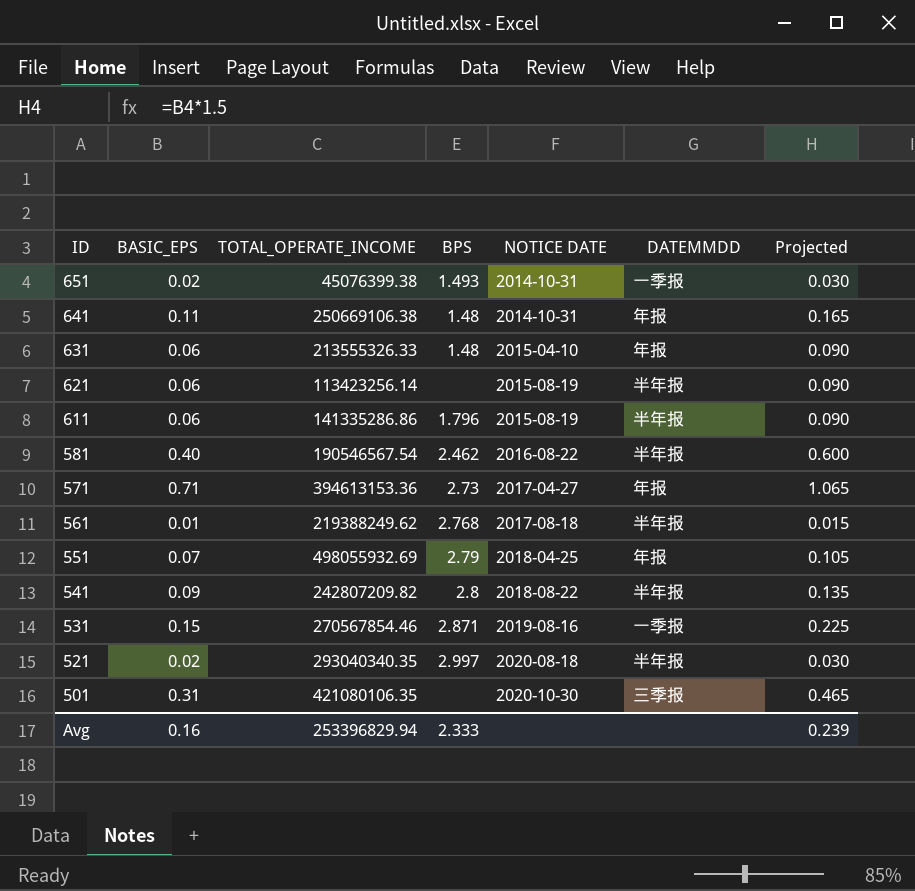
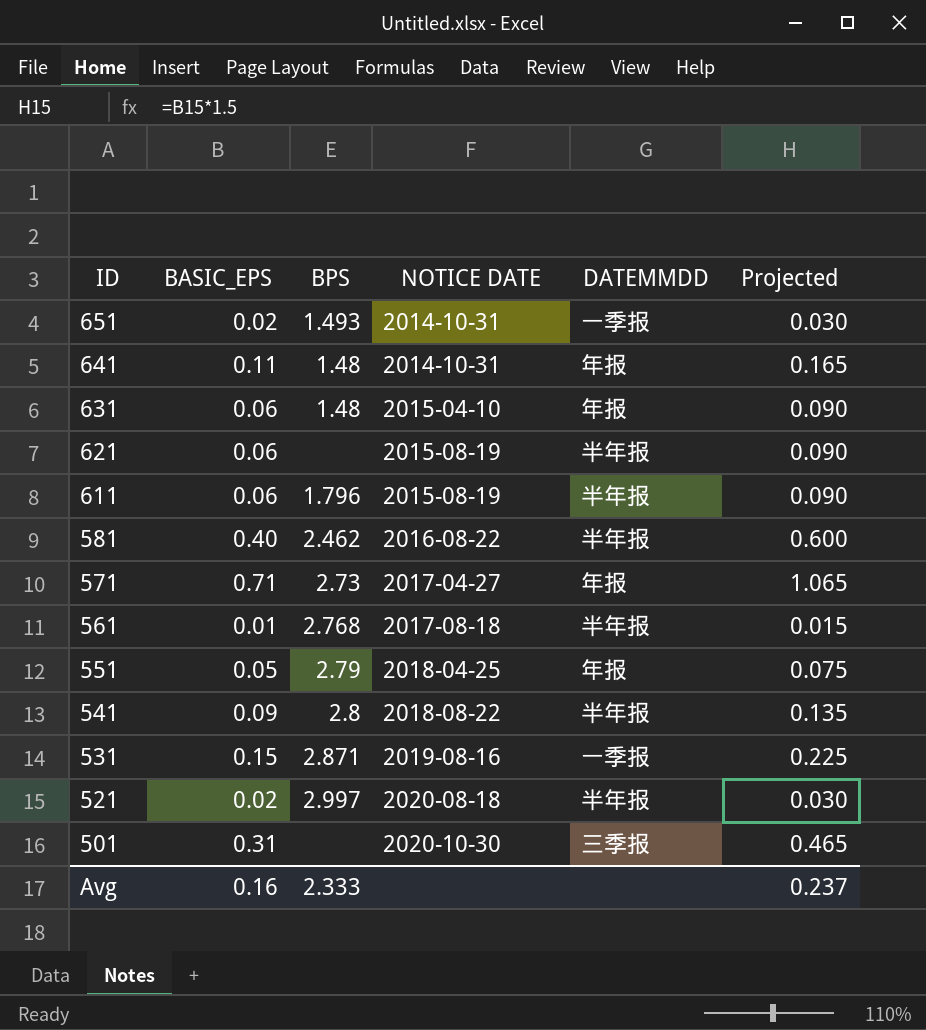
column TOTAL_OPERATE_INCOME | position: 3 -> none
551 | BASIC_EPS: 0.07 -> 0.05
551 | Projected: 0.105 -> 0.075
Avg | Projected: 0.239 -> 0.237

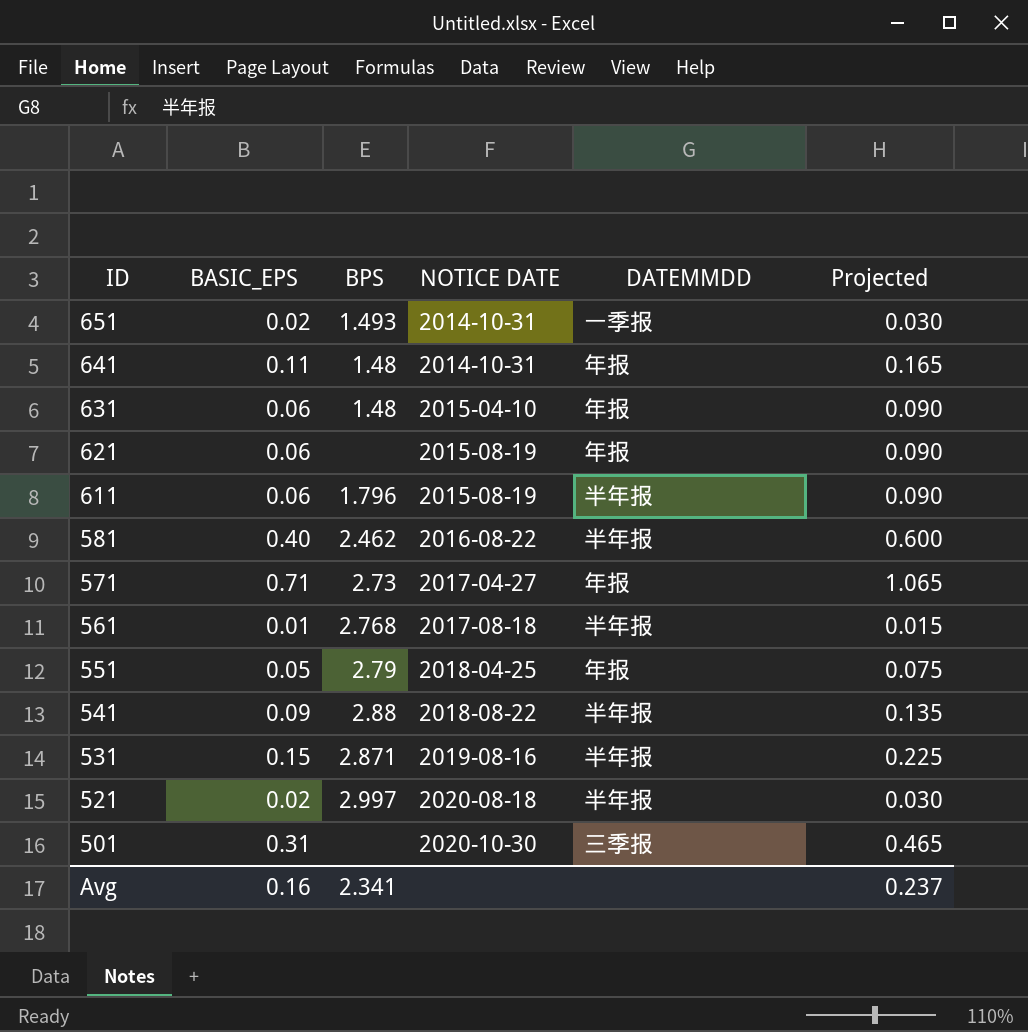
621 | DATEMMDD: 半年报 -> 年报
541 | BPS: 2.8 -> 2.88
531 | DATEMMDD: 一季报 -> 半年报
Avg | BPS: 2.333 -> 2.341

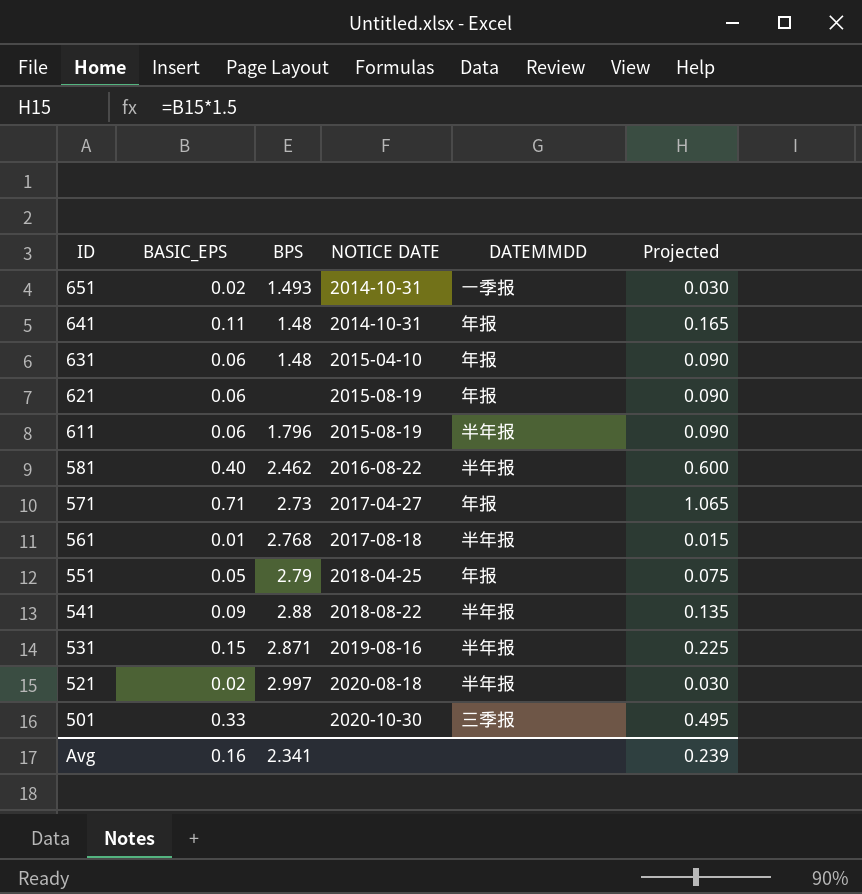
501 | BASIC_EPS: 0.31 -> 0.33
501 | Projected: 0.465 -> 0.495
Avg | Projected: 0.237 -> 0.239

